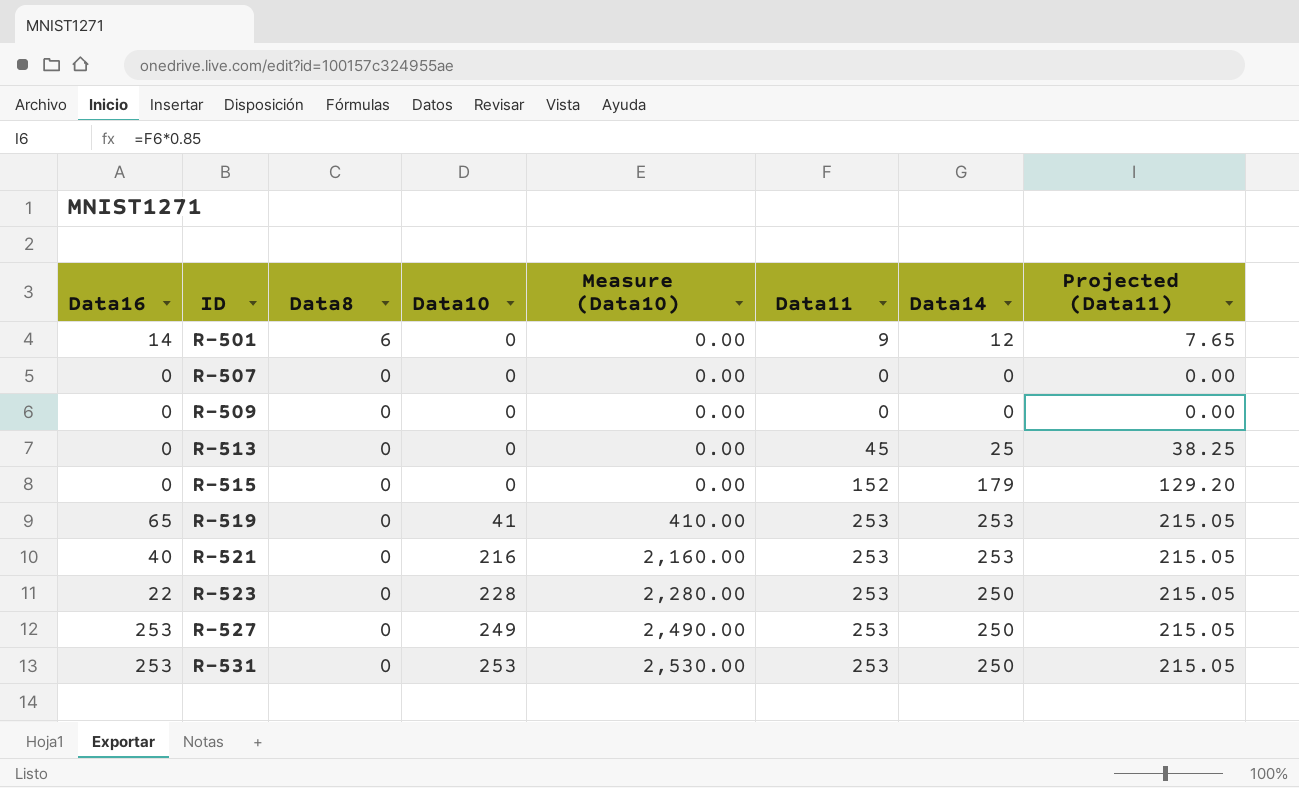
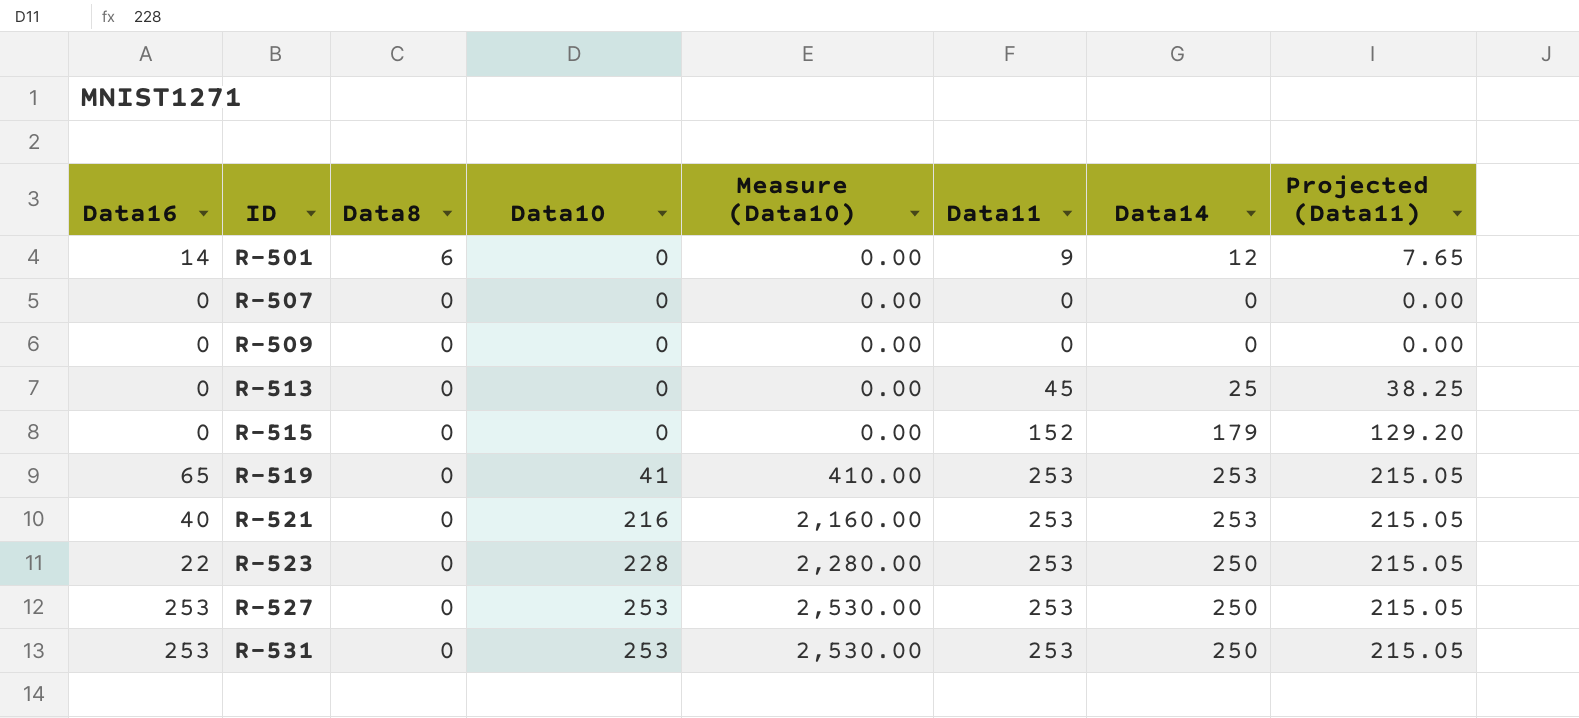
R-527 | Data10: 249 -> 253
R-527 | Measure (Data10): 2,490.00 -> 2,530.00

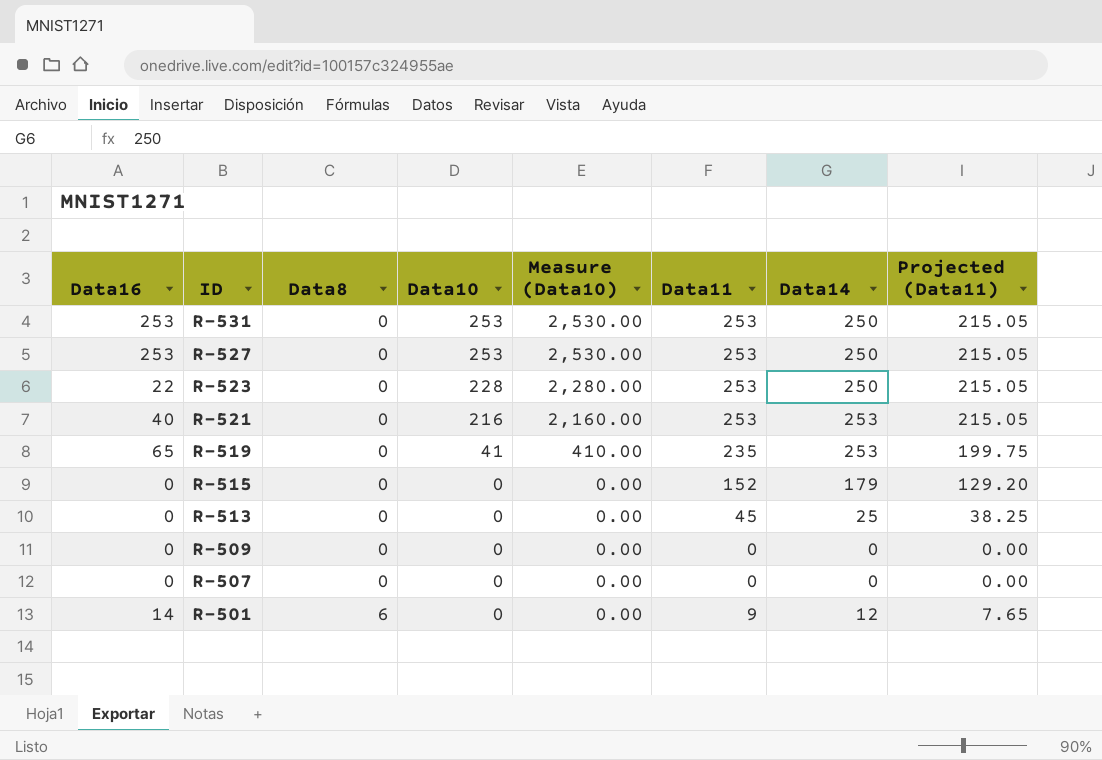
row order: ID ascending -> ID descending
R-519 | Data11: 253 -> 235
R-519 | Projected (Data11): 215.05 -> 199.75

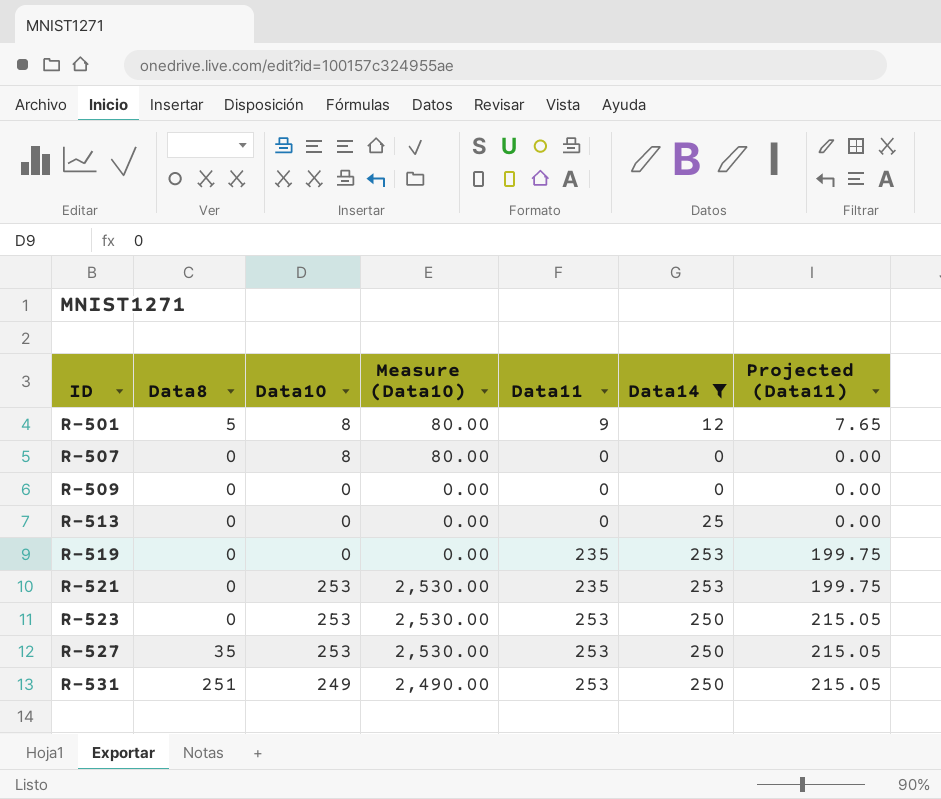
filter: none -> Data14 != 179
row order: ID descending -> ID ascending
column Data16 | position: 1 -> none
R-501 | Data8: 6 -> 5
R-501 | Data10: 0 -> 8
R-501 | Measure (Data10): 0.00 -> 80.00
R-507 | Data10: 0 -> 8
R-507 | Measure (Data10): 0.00 -> 80.00
R-513 | Data11: 45 -> 0
R-513 | Projected (Data11): 38.25 -> 0.00
R-519 | Data10: 41 -> 0
R-519 | Measure (Data10): 410.00 -> 0.00
R-521 | Data10: 216 -> 253
R-521 | Measure (Data10): 2,160.00 -> 2,530.00
R-521 | Data11: 253 -> 235
R-521 | Projected (Data11): 215.05 -> 199.75
R-523 | Data10: 228 -> 253
R-523 | Measure (Data10): 2,280.00 -> 2,530.00
R-527 | Data8: 0 -> 35
R-531 | Data8: 0 -> 251
R-531 | Data10: 253 -> 249
R-531 | Measure (Data10): 2,530.00 -> 2,490.00

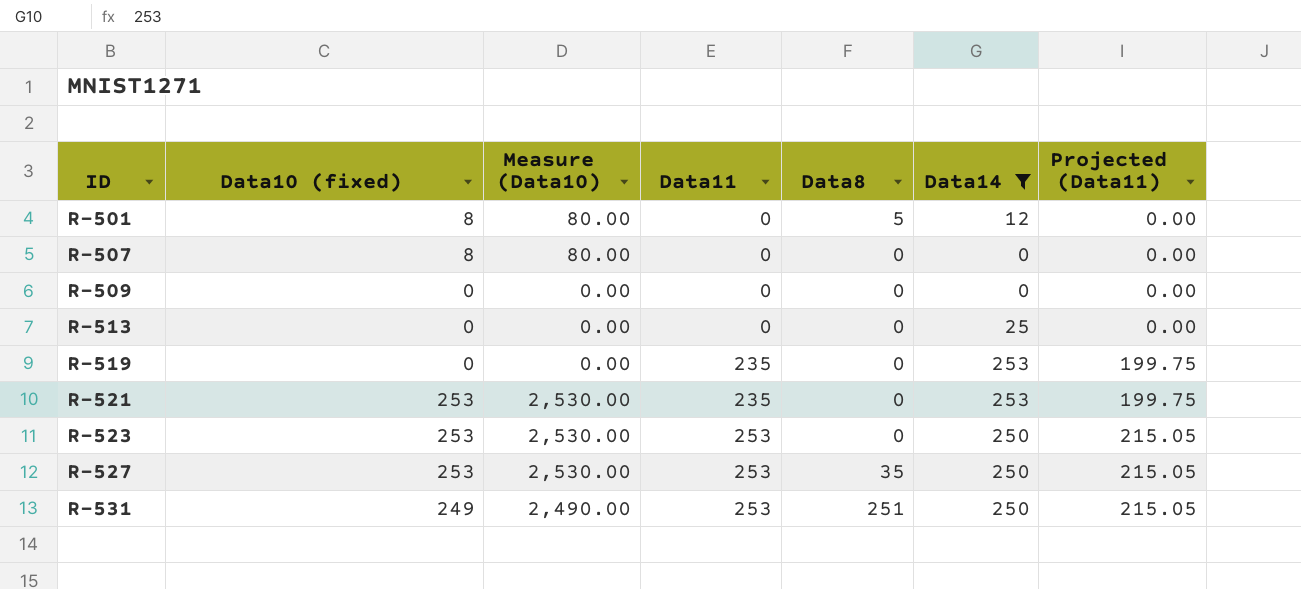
column name: Data10 -> Data10 (fixed)
column Data8 | position: 2 -> 5
R-501 | Data11: 9 -> 0
R-501 | Projected (Data11): 7.65 -> 0.00

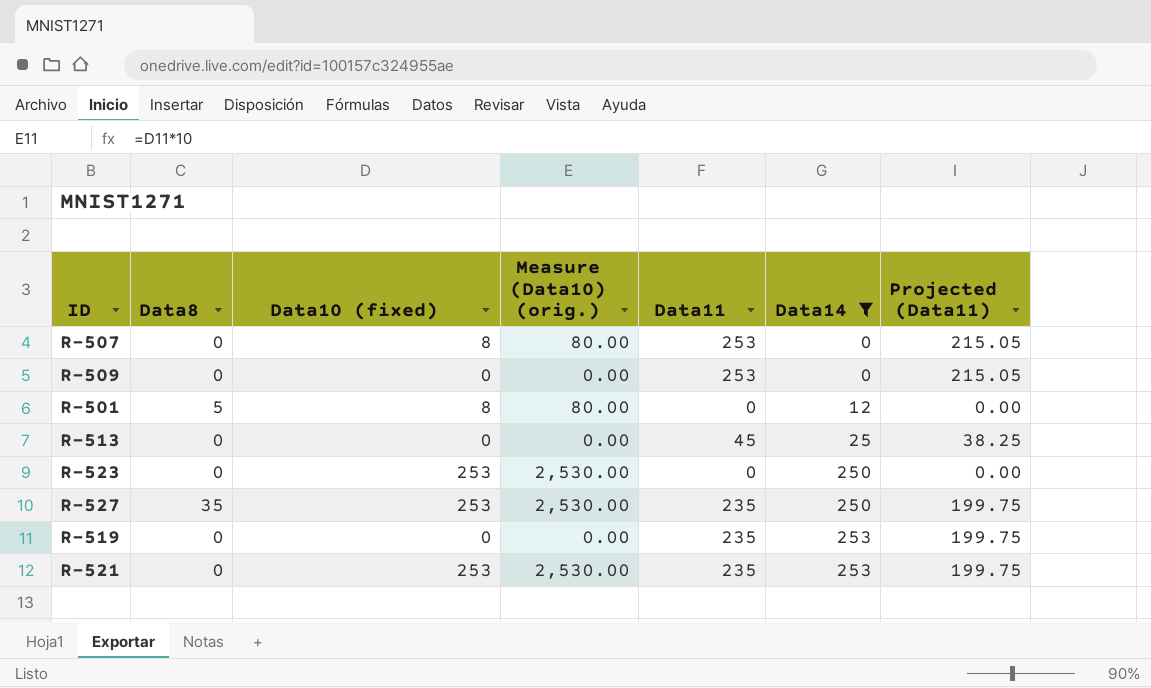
row order: ID ascending -> Data14 ascending
column Data8 | position: 5 -> 2
column name: Measure (Data10) -> Measure (Data10) (orig.)
row R-531: 249 | 2,490.00 | 253 | 251 | 250 | 215.05 -> none
R-507 | Data11: 0 -> 253
R-507 | Projected (Data11): 0.00 -> 215.05
R-509 | Data11: 0 -> 253
R-509 | Projected (Data11): 0.00 -> 215.05
R-513 | Data11: 0 -> 45
R-513 | Projected (Data11): 0.00 -> 38.25
R-523 | Data11: 253 -> 0
R-523 | Projected (Data11): 215.05 -> 0.00
R-527 | Data11: 253 -> 235
R-527 | Projected (Data11): 215.05 -> 199.75

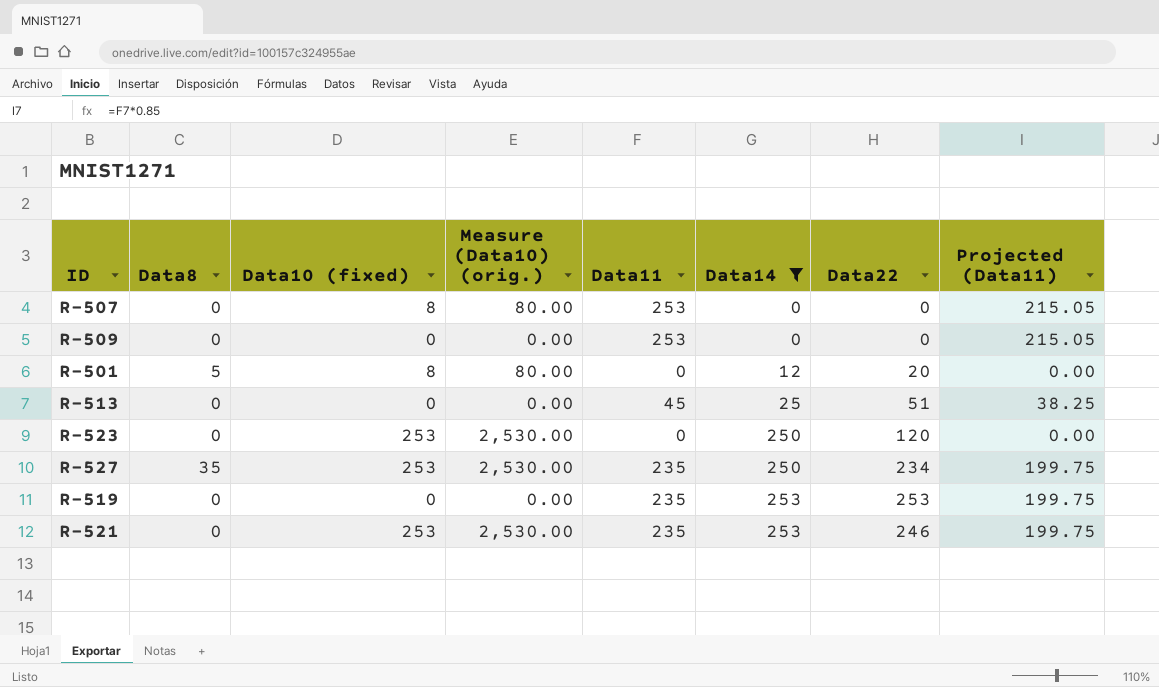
column Data22 | position: none -> 7

